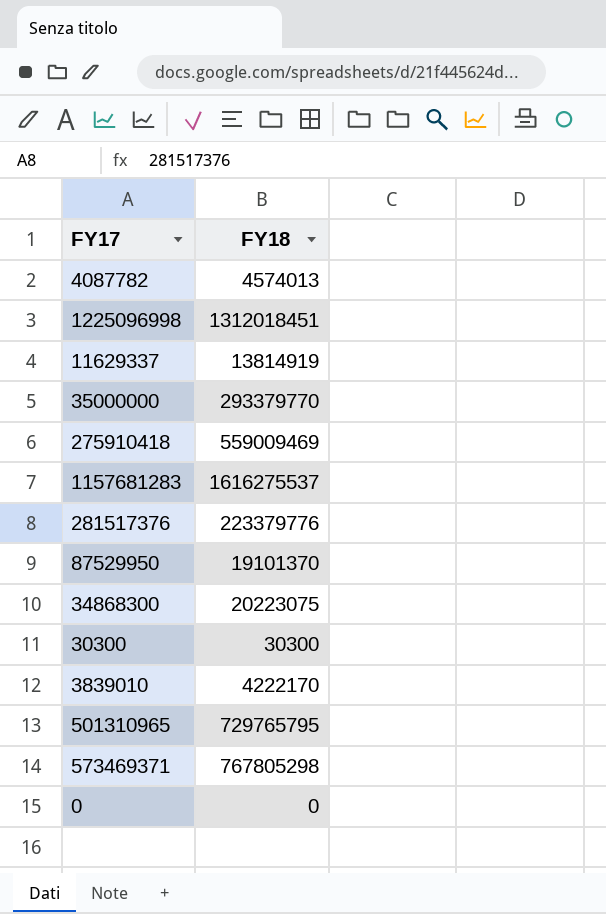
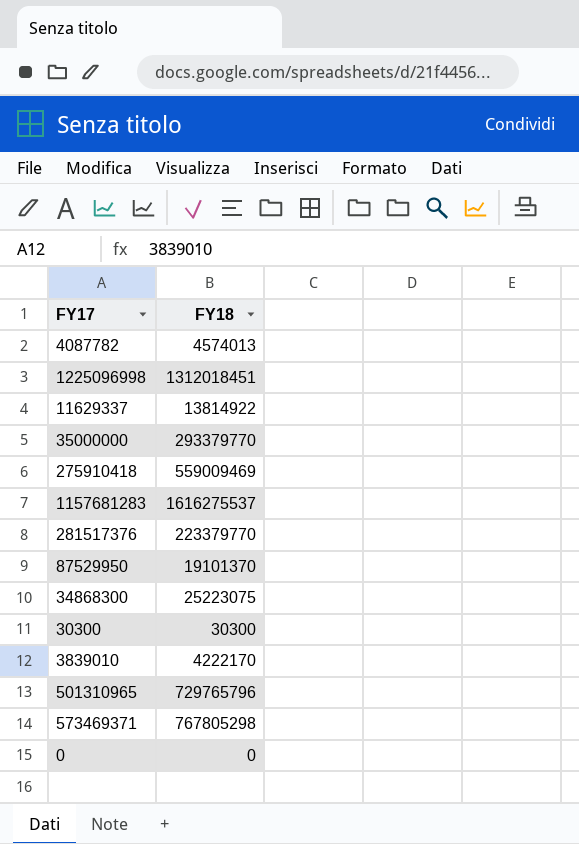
11629337 | FY18: 13814919 -> 13814922
281517376 | FY18: 223379776 -> 223379770
34868300 | FY18: 20223075 -> 25223075
501310965 | FY18: 729765795 -> 729765796

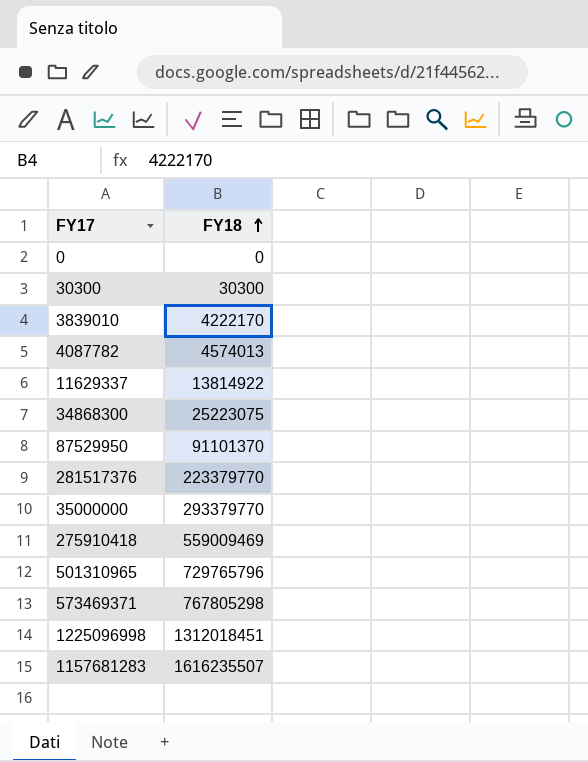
row order: none -> FY18 ascending
87529950 | FY18: 19101370 -> 91101370
1157681283 | FY18: 1616275537 -> 1616235507

